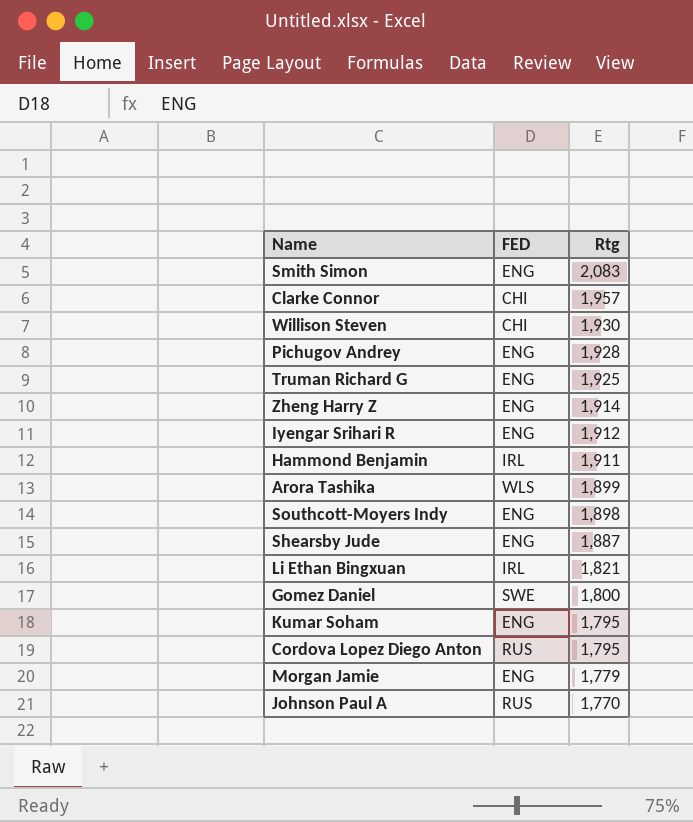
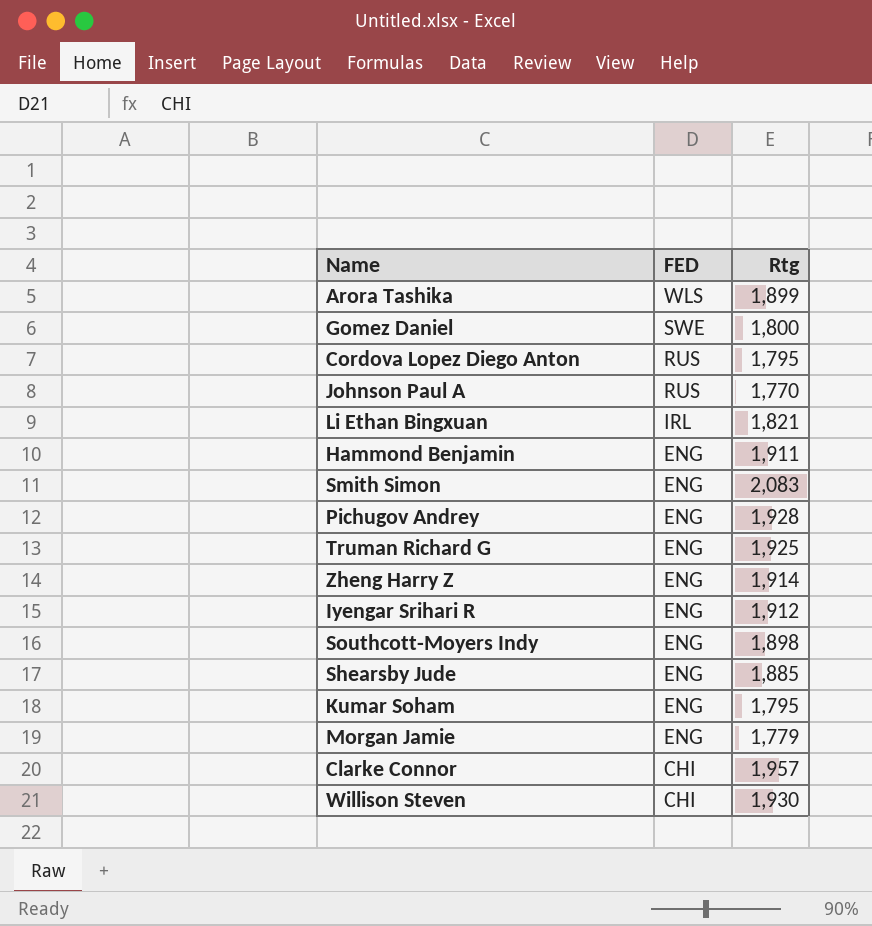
row order: Rtg descending -> FED descending
Hammond Benjamin | FED: IRL -> ENG
Shearsby Jude | Rtg: 1,887 -> 1,885

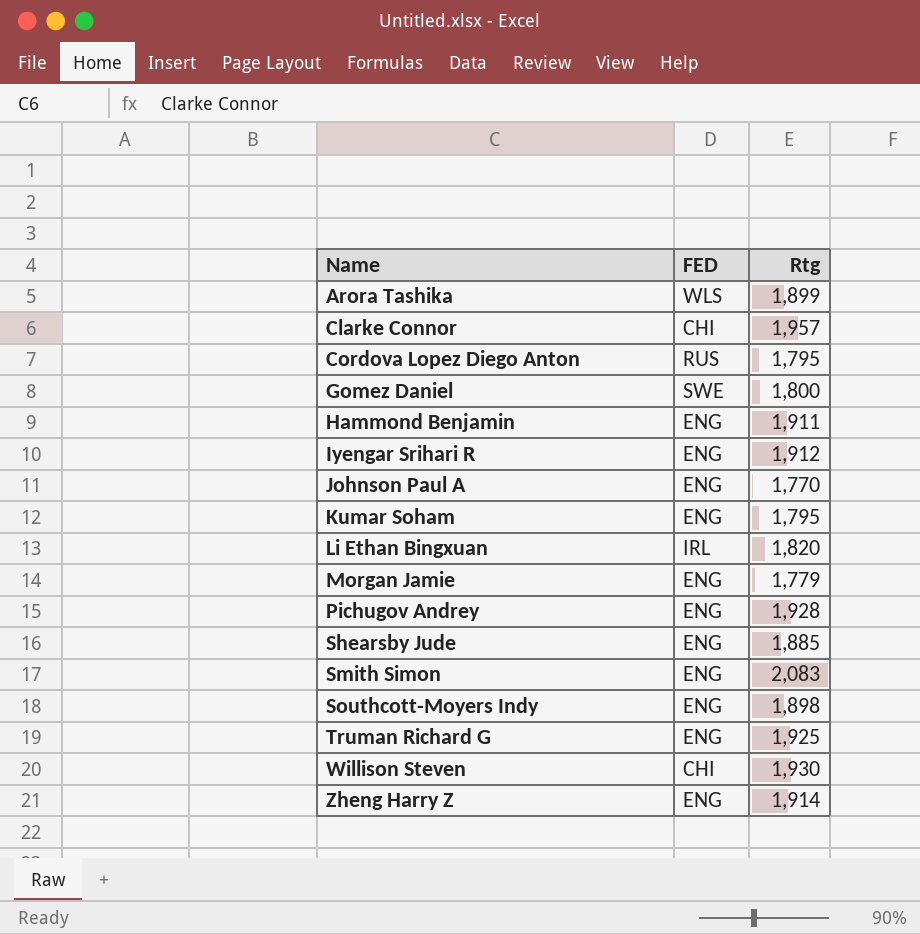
row order: FED descending -> Name ascending
Johnson Paul A | FED: RUS -> ENG
Li Ethan Bingxuan | Rtg: 1,821 -> 1,820

